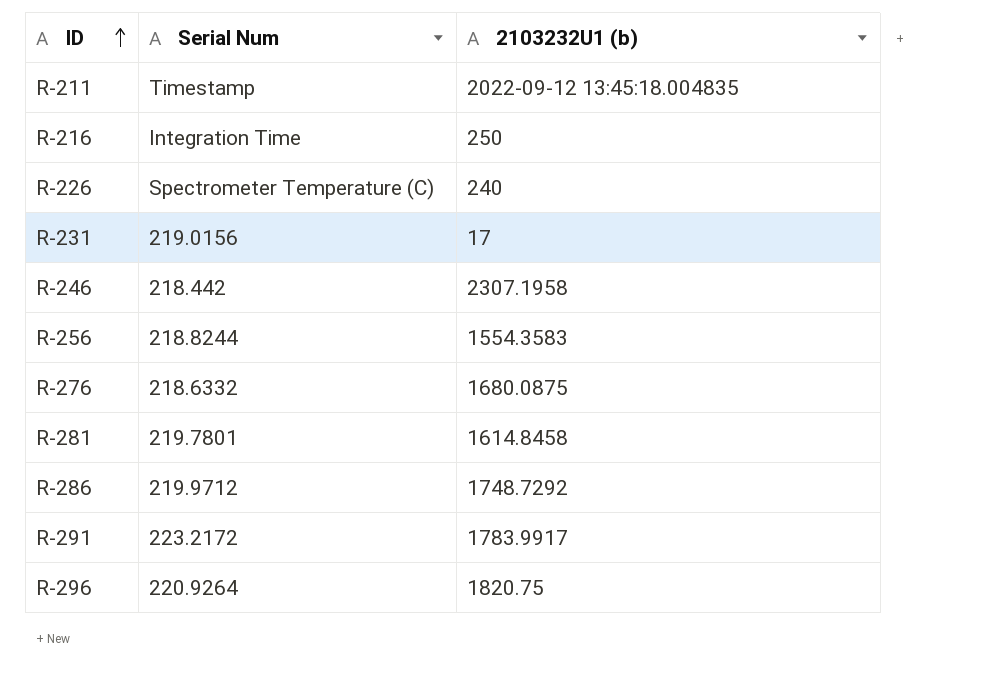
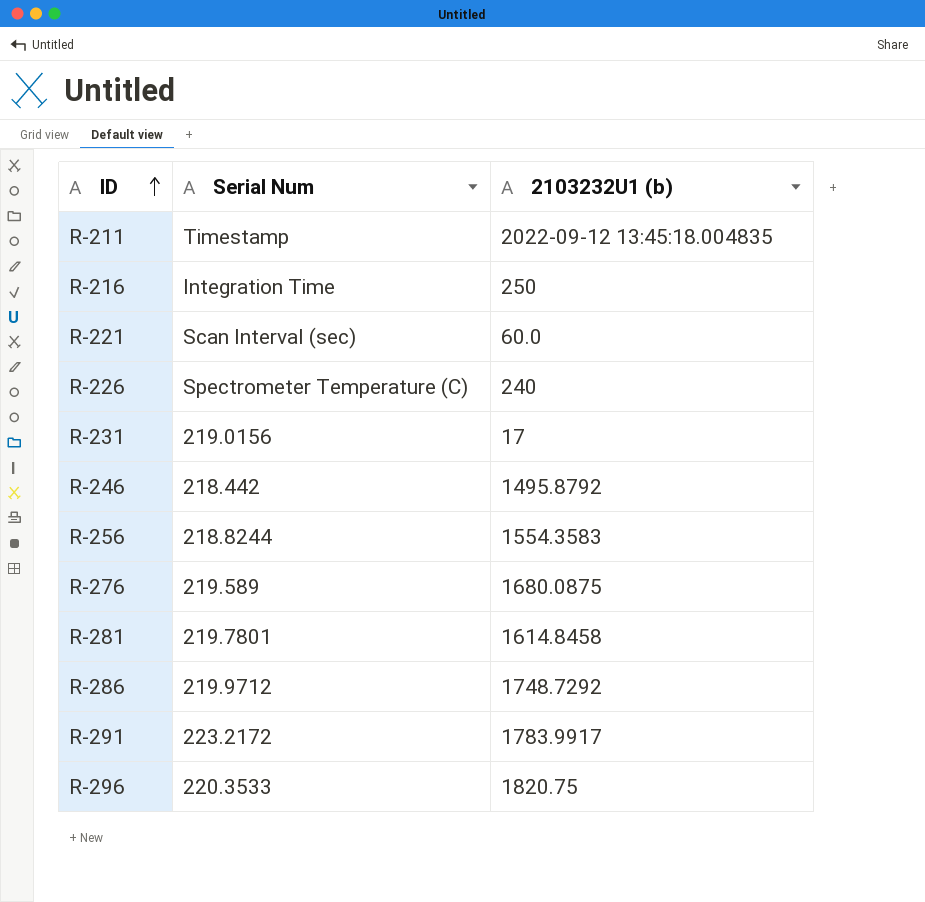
row R-221: none -> Scan Interval (sec) | 60.0
R-246 | 2103232U1 (b): 2307.1958 -> 1495.8792
R-276 | Serial Num: 218.6332 -> 219.589
R-296 | Serial Num: 220.9264 -> 220.3533

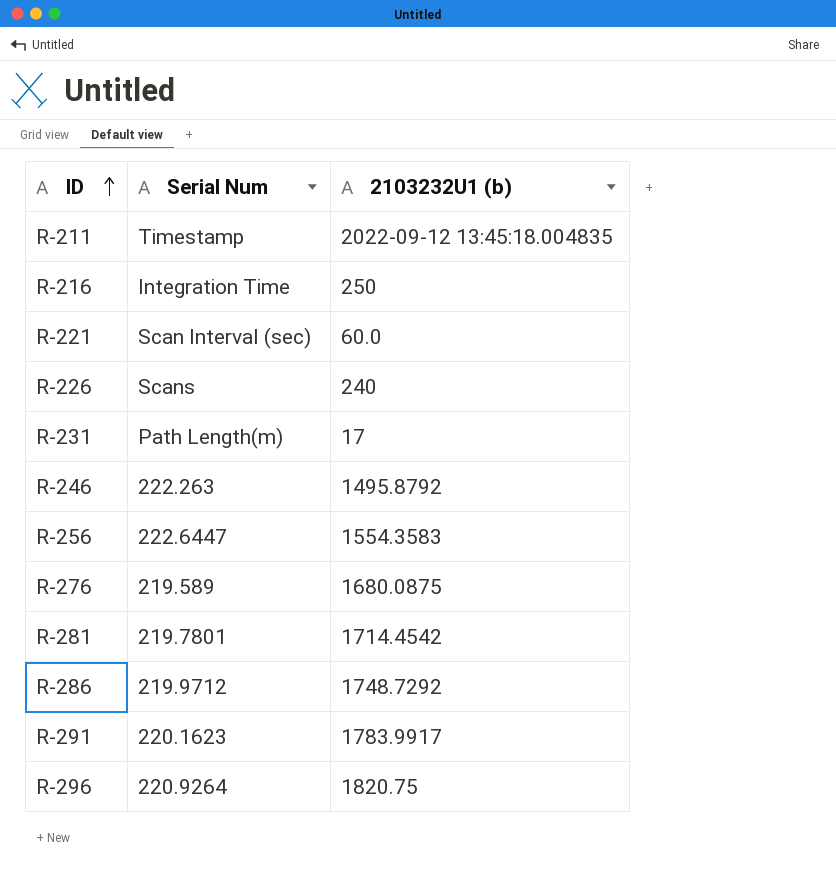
R-226 | Serial Num: Spectrometer Temperature (C) -> Scans
R-231 | Serial Num: 219.0156 -> Path Length(m)
R-246 | Serial Num: 218.442 -> 222.263
R-256 | Serial Num: 218.8244 -> 222.6447
R-281 | 2103232U1 (b): 1614.8458 -> 1714.4542
R-291 | Serial Num: 223.2172 -> 220.1623
R-296 | Serial Num: 220.3533 -> 220.9264

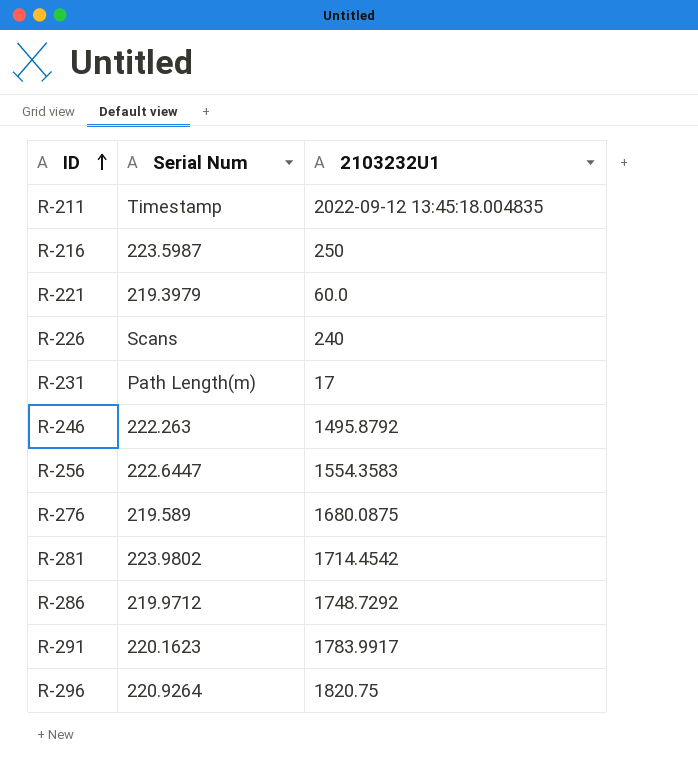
column name: 2103232U1 (b) -> 2103232U1
R-216 | Serial Num: Integration Time -> 223.5987
R-221 | Serial Num: Scan Interval (sec) -> 219.3979
R-281 | Serial Num: 219.7801 -> 223.9802

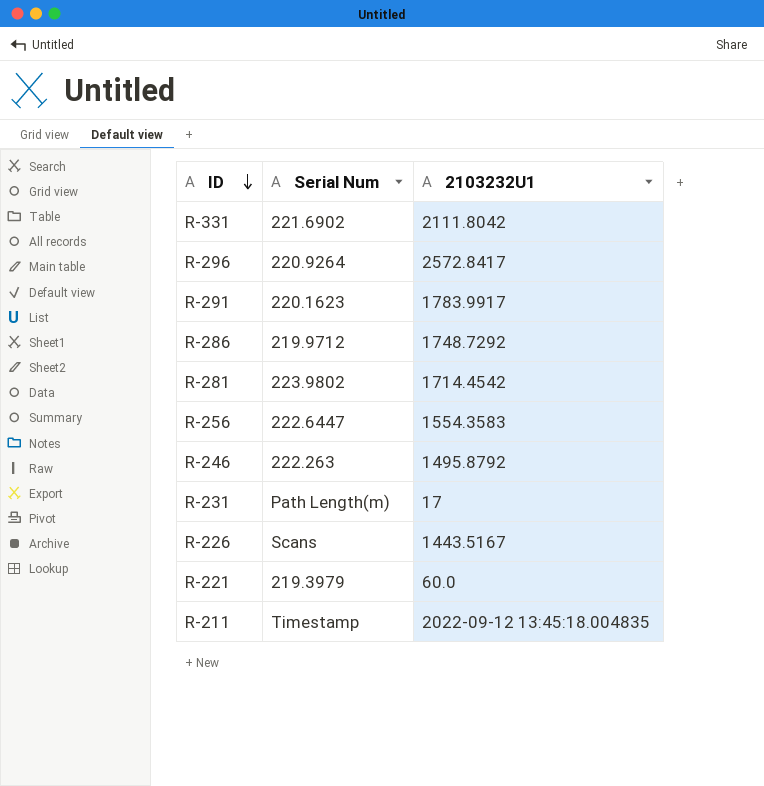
row order: ID ascending -> ID descending
row R-216: 223.5987 | 250 -> none
row R-276: 219.589 | 1680.0875 -> none
row R-331: none -> 221.6902 | 2111.8042
R-296 | 2103232U1: 1820.75 -> 2572.8417
R-226 | 2103232U1: 240 -> 1443.5167

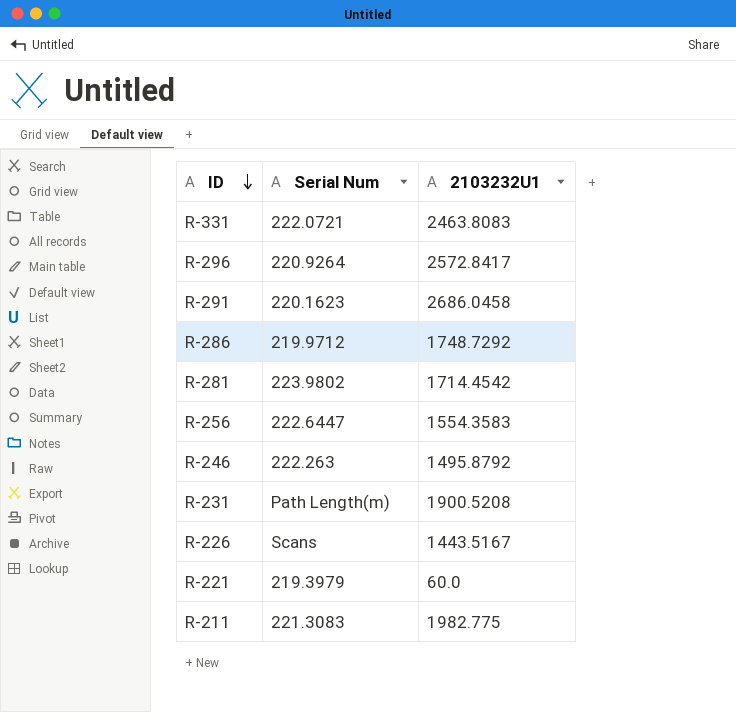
R-331 | Serial Num: 221.6902 -> 222.0721
R-331 | 2103232U1: 2111.8042 -> 2463.8083
R-291 | 2103232U1: 1783.9917 -> 2686.0458
R-231 | 2103232U1: 17 -> 1900.5208
R-211 | Serial Num: Timestamp -> 221.3083
R-211 | 2103232U1: 2022-09-12 13:45:18.004835 -> 1982.775

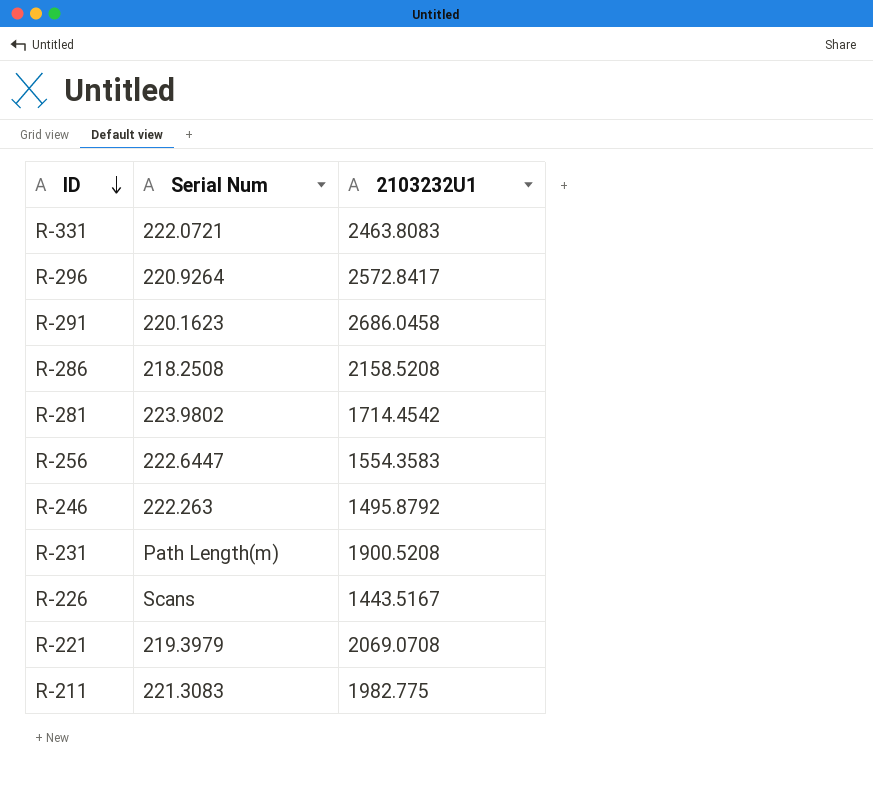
R-286 | Serial Num: 219.9712 -> 218.2508
R-286 | 2103232U1: 1748.7292 -> 2158.5208
R-221 | 2103232U1: 60.0 -> 2069.0708

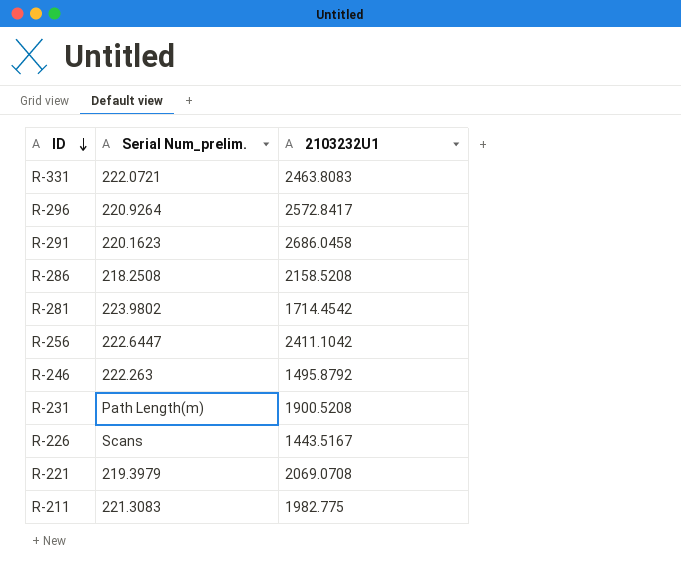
column name: Serial Num -> Serial Num_prelim.
R-256 | 2103232U1: 1554.3583 -> 2411.1042

